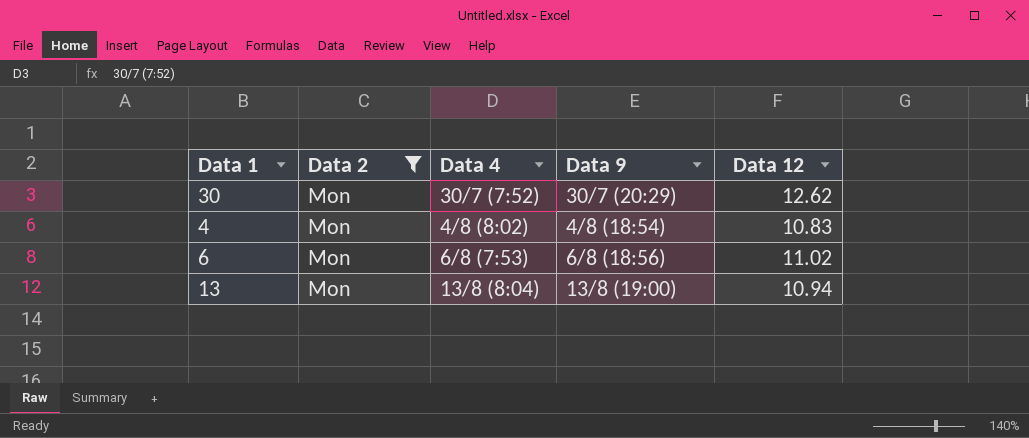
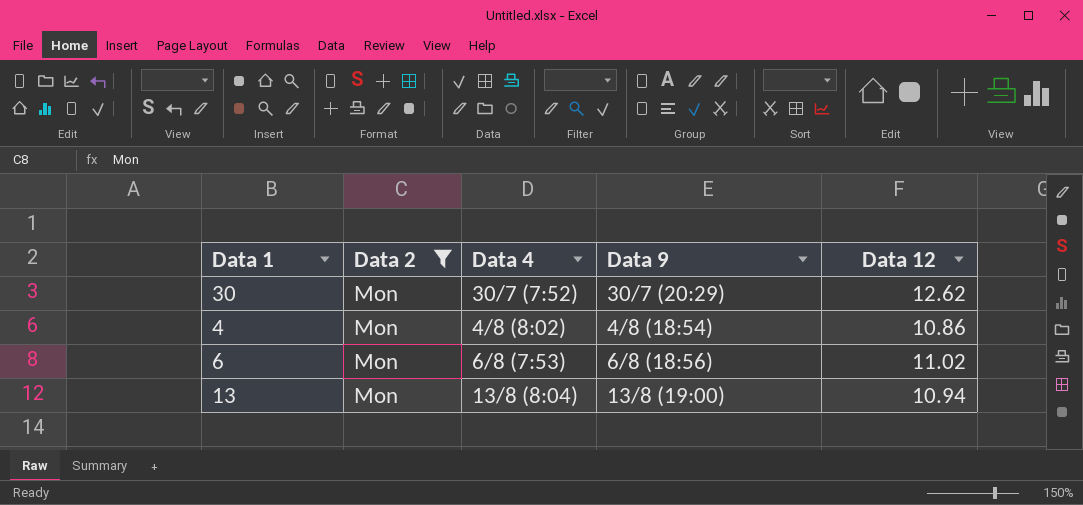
4 | Data 12: 10.83 -> 10.86

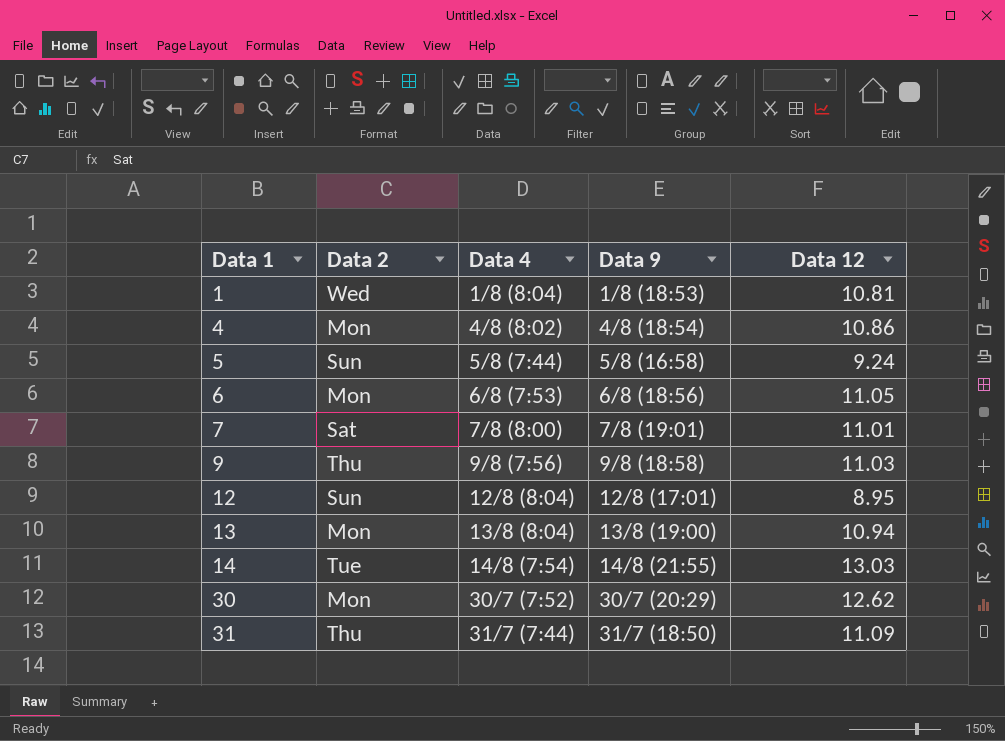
filter: Data 2 = Mon -> none
row order: none -> Data 1 ascending
6 | Data 12: 11.02 -> 11.05

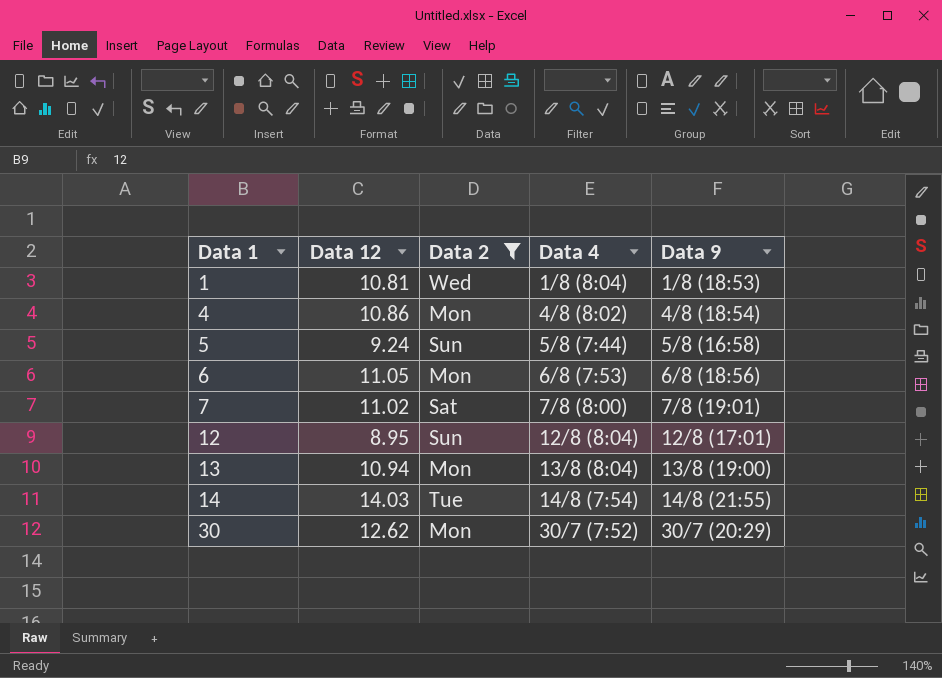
filter: none -> Data 2 != Thu
column Data 12 | position: 5 -> 2
7 | Data 12: 11.01 -> 11.02
14 | Data 12: 13.03 -> 14.03

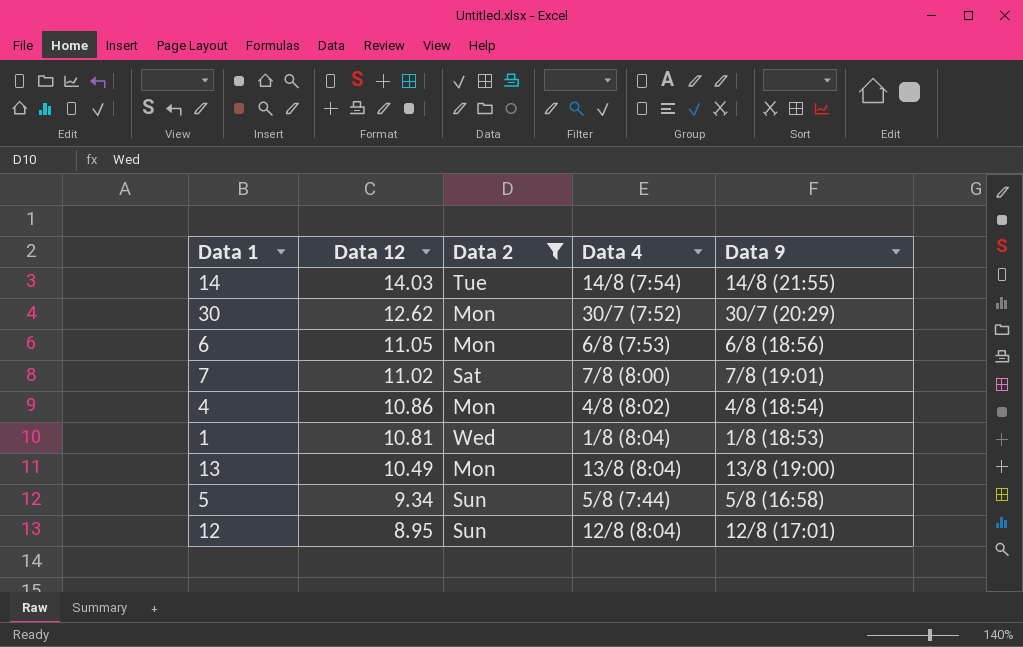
row order: Data 1 ascending -> Data 12 descending
13 | Data 12: 10.94 -> 10.49
5 | Data 12: 9.24 -> 9.34

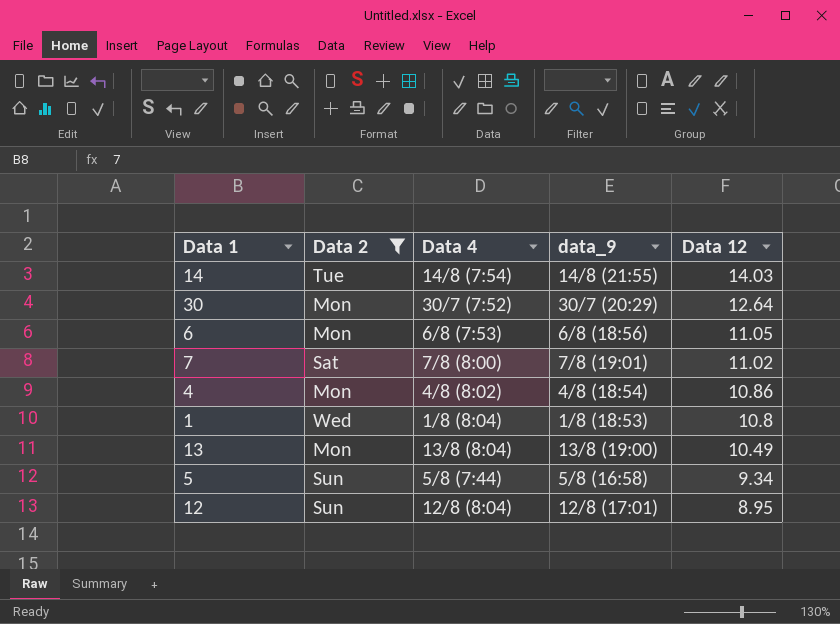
column name: Data 9 -> data_9
column Data 12 | position: 2 -> 5
30 | Data 12: 12.62 -> 12.64
1 | Data 12: 10.81 -> 10.8

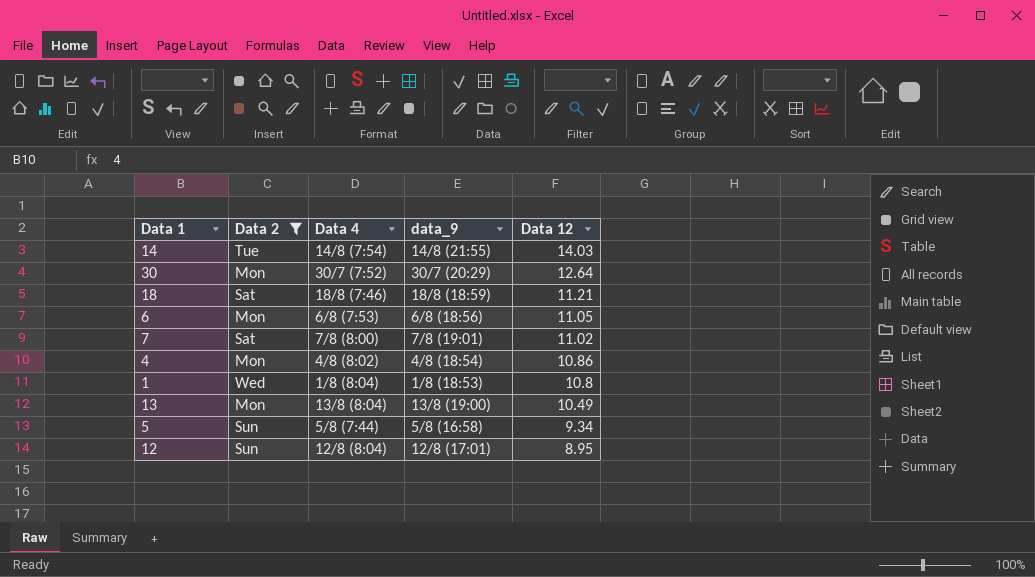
row 18: none -> Sat | 18/8 (7:46) | 18/8 (18:59) | 11.21

